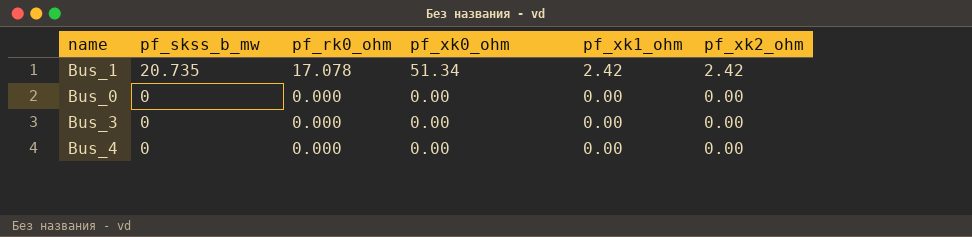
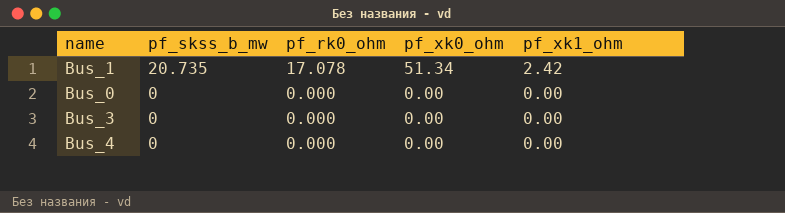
column pf_xk2_ohm | position: 6 -> none

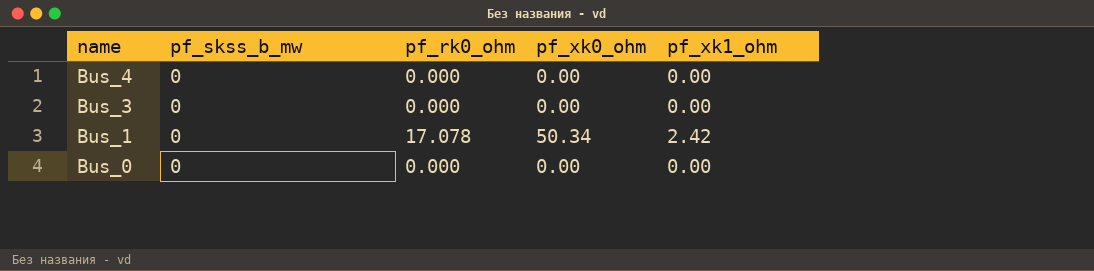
row order: pf_skss_b_mw descending -> name descending
Bus_1 | pf_skss_b_mw: 20.735 -> 0
Bus_1 | pf_xk0_ohm: 51.34 -> 50.34

